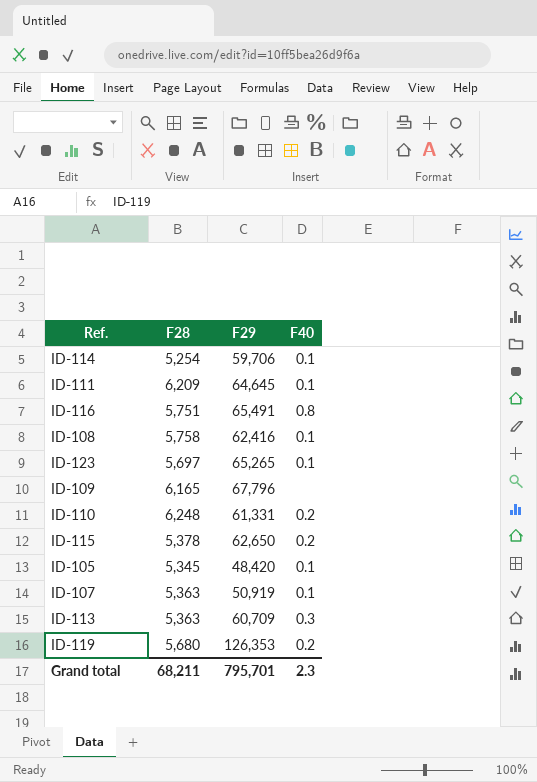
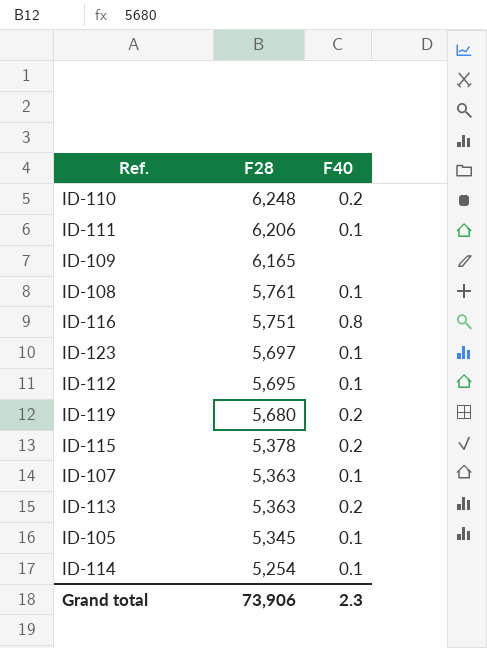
row order: none -> F28 descending
column F29 | position: 3 -> none
ID-111 | F28: 6,209 -> 6,206
ID-108 | F28: 5,758 -> 5,761
row ID-112: none -> 5,695 | 0.1
ID-113 | F40: 0.3 -> 0.2
Grand total | F28: 68,211 -> 73,906

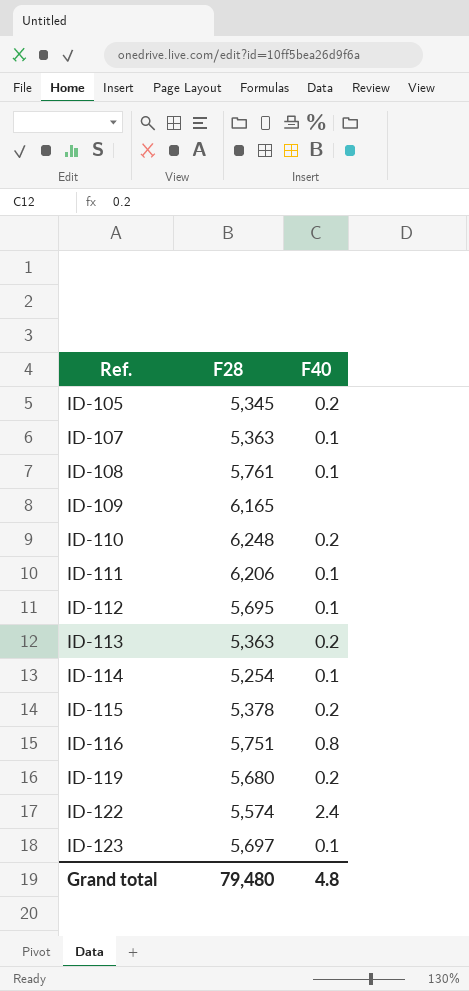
row order: F28 descending -> Ref. ascending
ID-105 | F40: 0.1 -> 0.2
row ID-122: none -> 5,574 | 2.4
Grand total | F28: 73,906 -> 79,480
Grand total | F40: 2.3 -> 4.8

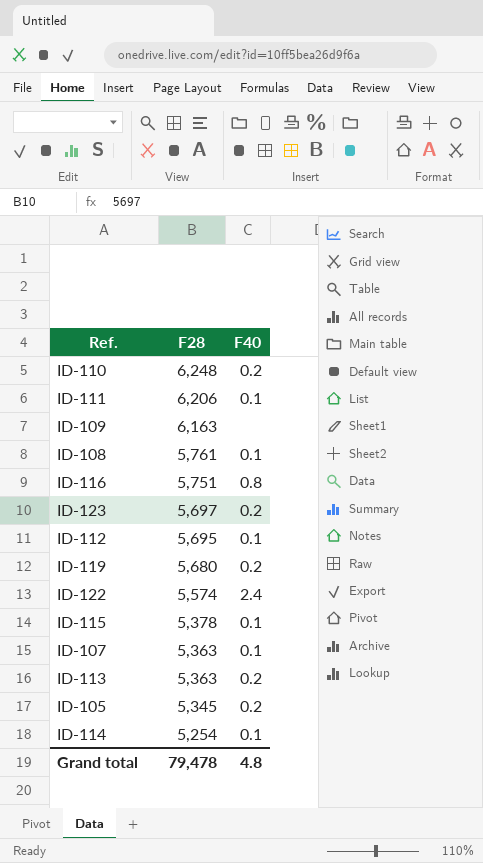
row order: Ref. ascending -> F28 descending
ID-109 | F28: 6,165 -> 6,163
ID-123 | F40: 0.1 -> 0.2
ID-115 | F40: 0.2 -> 0.1
Grand total | F28: 79,480 -> 79,478

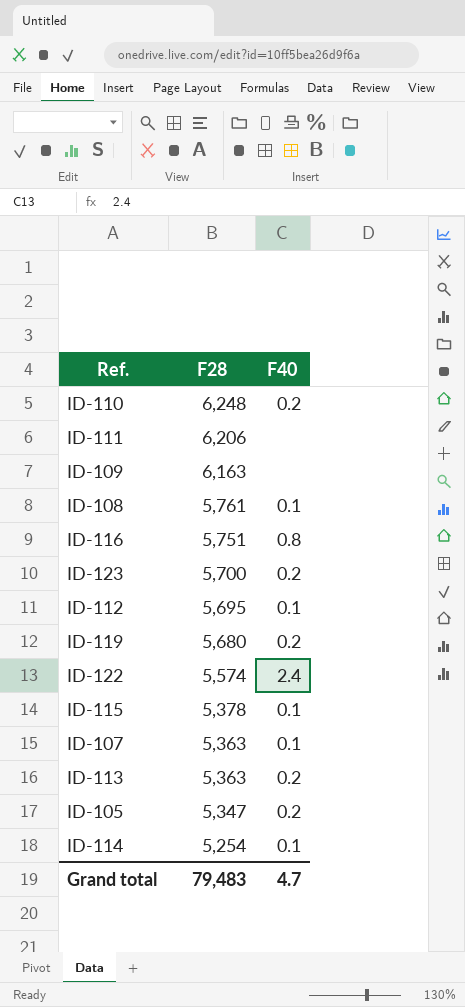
ID-111 | F40: 0.1 -> none
ID-123 | F28: 5,697 -> 5,700
ID-105 | F28: 5,345 -> 5,347
Grand total | F28: 79,478 -> 79,483
Grand total | F40: 4.8 -> 4.7

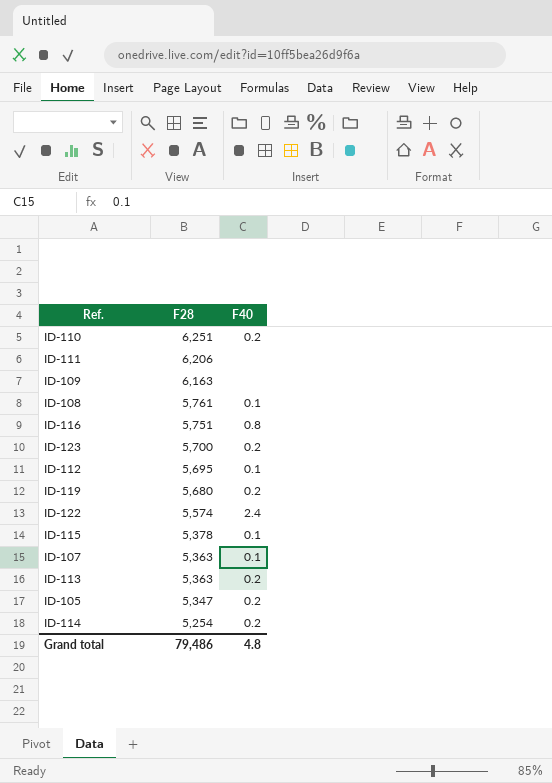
ID-110 | F28: 6,248 -> 6,251
ID-114 | F40: 0.1 -> 0.2
Grand total | F28: 79,483 -> 79,486
Grand total | F40: 4.7 -> 4.8

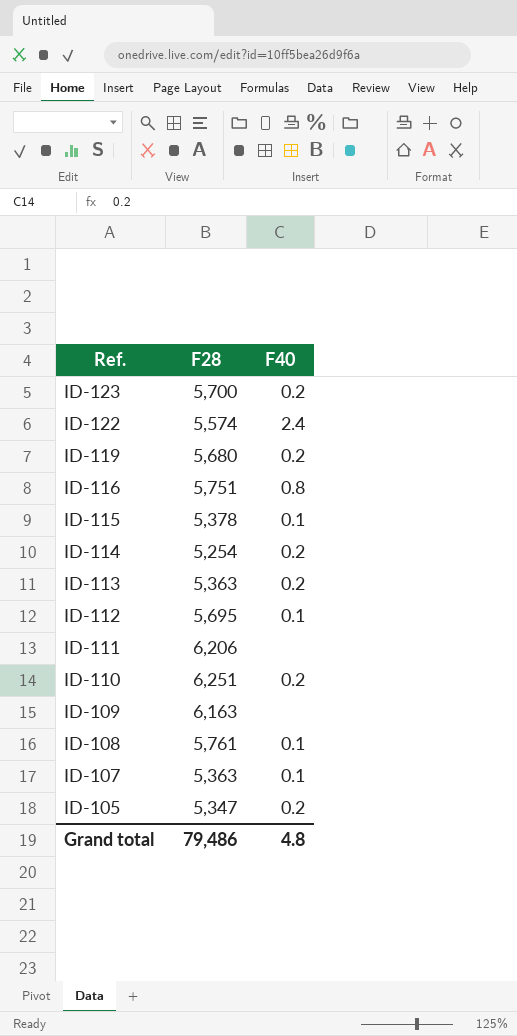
row order: F28 descending -> Ref. descending

